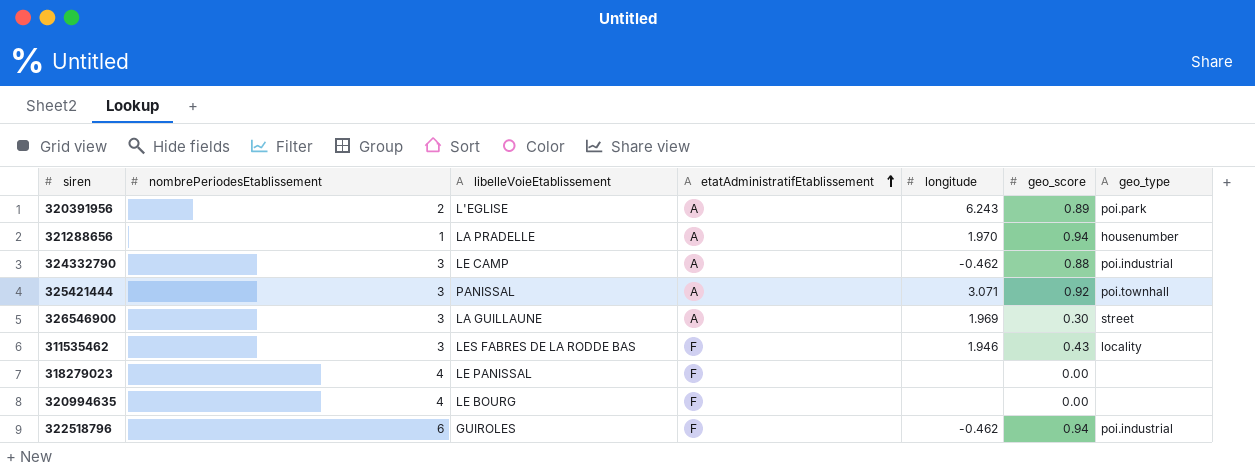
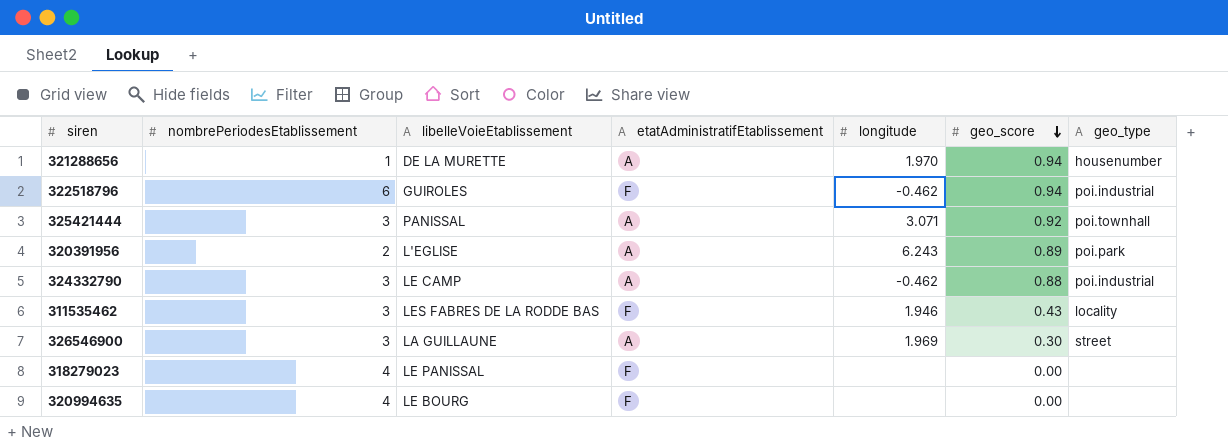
row order: etatAdministratifEtablissement ascending -> geo_score descending
321288656 | libelleVoieEtablissement: LA PRADELLE -> DE LA MURETTE

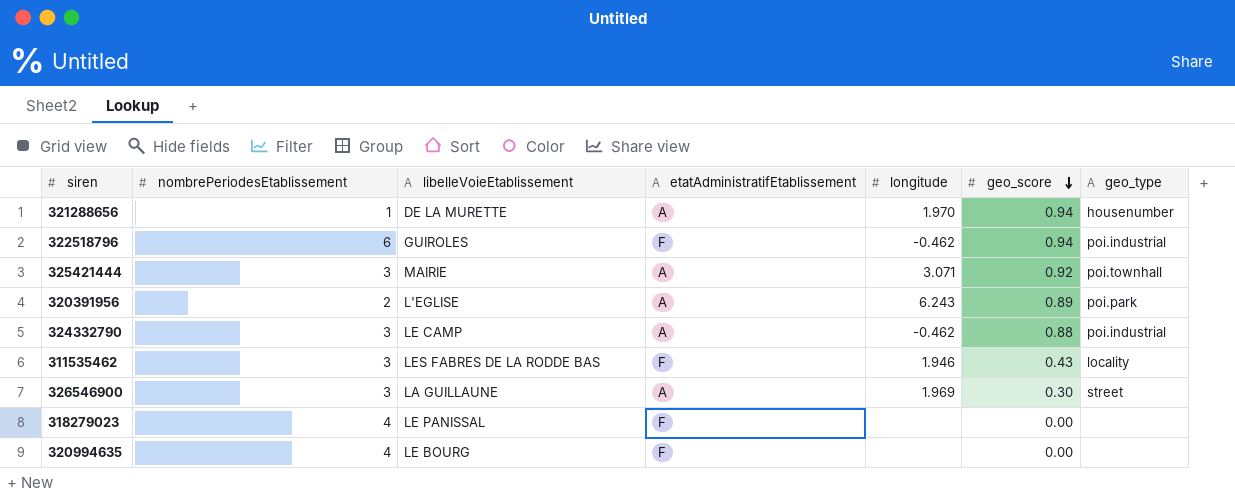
325421444 | libelleVoieEtablissement: PANISSAL -> MAIRIE

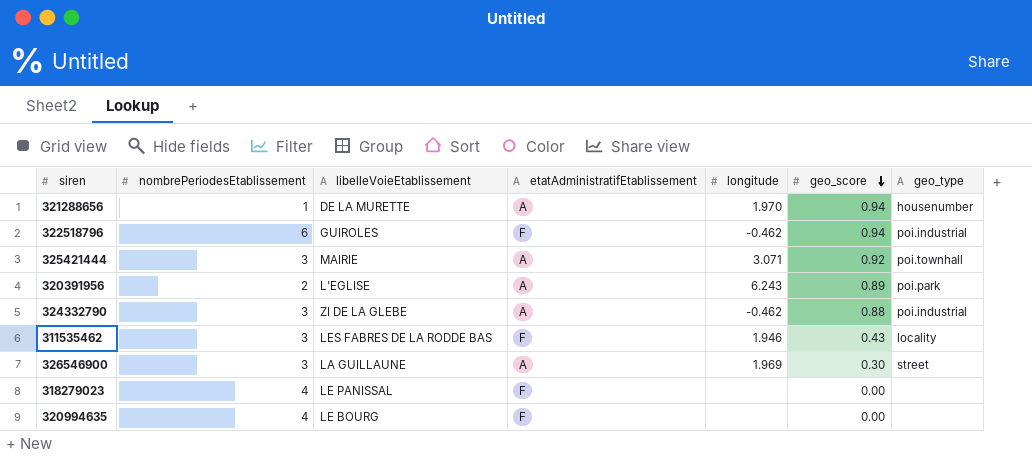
324332790 | libelleVoieEtablissement: LE CAMP -> ZI DE LA GLEBE

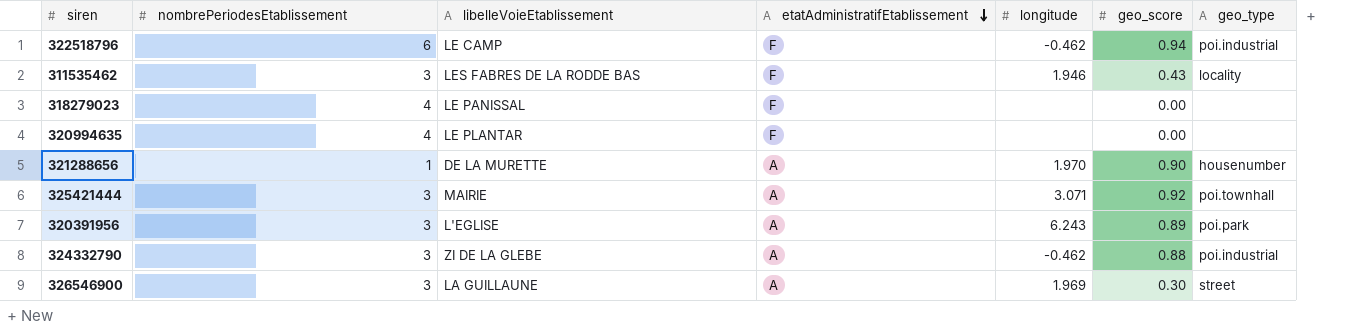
row order: geo_score descending -> etatAdministratifEtablissement descending
322518796 | libelleVoieEtablissement: GUIROLES -> LE CAMP
320994635 | libelleVoieEtablissement: LE BOURG -> LE PLANTAR
321288656 | geo_score: 0.94 -> 0.90
320391956 | nombrePeriodesEtablissement: 2 -> 3

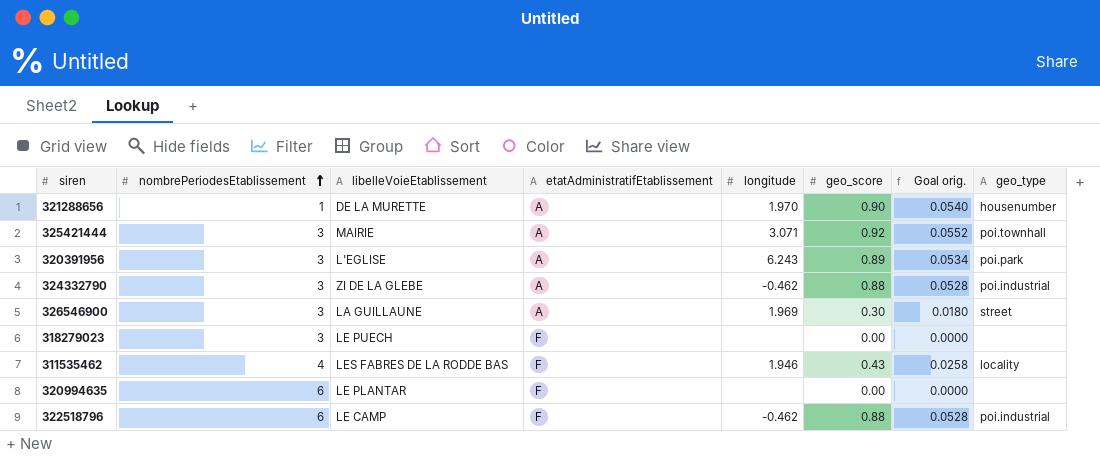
row order: etatAdministratifEtablissement descending -> nombrePeriodesEtablissement ascending
column Goal orig. | formula: none -> [geo_score] * 0.06
318279023 | nombrePeriodesEtablissement: 4 -> 3
318279023 | libelleVoieEtablissement: LE PANISSAL -> LE PUECH
311535462 | nombrePeriodesEtablissement: 3 -> 4
320994635 | nombrePeriodesEtablissement: 4 -> 6
322518796 | geo_score: 0.94 -> 0.88

